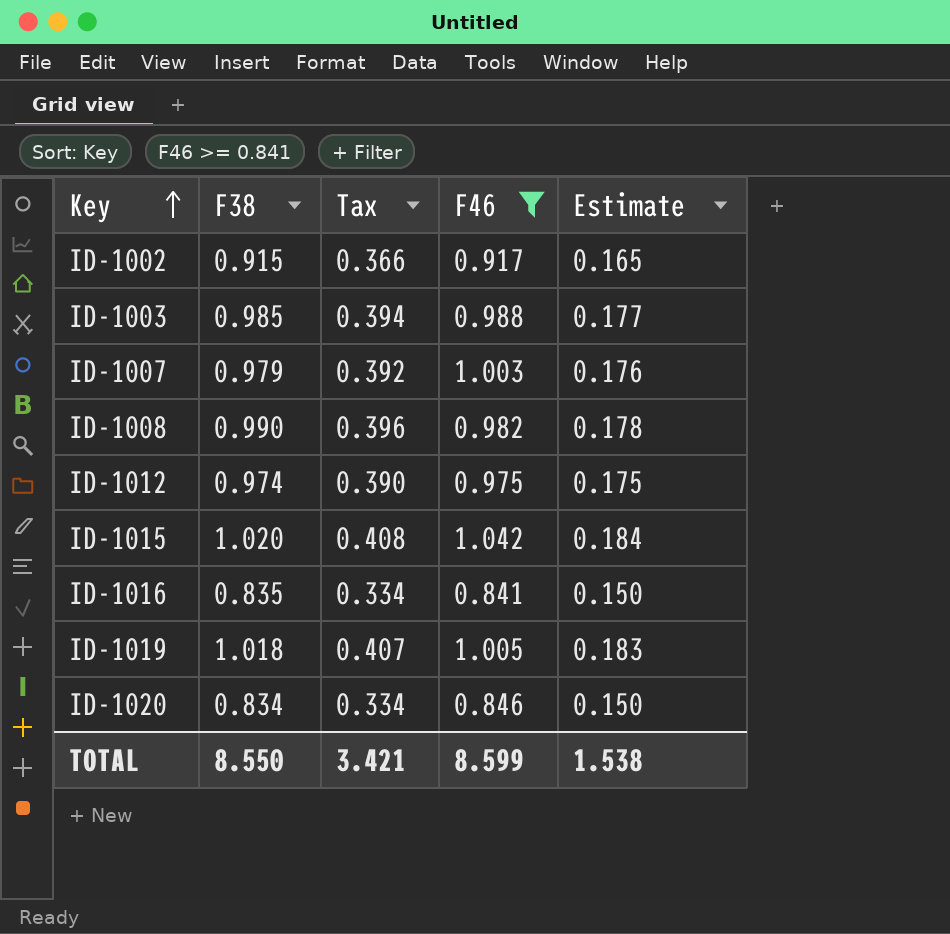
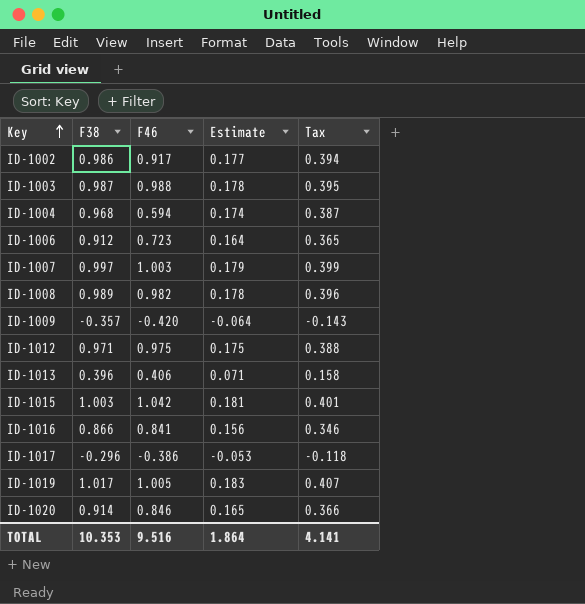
filter: F46 >= 0.841 -> none
column Tax | position: 3 -> 5
ID-1002 | F38: 0.915 -> 0.986
ID-1002 | Estimate: 0.165 -> 0.177
ID-1002 | Tax: 0.366 -> 0.394
ID-1003 | F38: 0.985 -> 0.987
ID-1003 | Estimate: 0.177 -> 0.178
ID-1003 | Tax: 0.394 -> 0.395
ID-1007 | F38: 0.979 -> 0.997
ID-1007 | Estimate: 0.176 -> 0.179
ID-1007 | Tax: 0.392 -> 0.399
ID-1008 | F38: 0.990 -> 0.989
ID-1012 | F38: 0.974 -> 0.971
ID-1012 | Tax: 0.390 -> 0.388
ID-1015 | F38: 1.020 -> 1.003
ID-1015 | Estimate: 0.184 -> 0.181
ID-1015 | Tax: 0.408 -> 0.401
ID-1016 | F38: 0.835 -> 0.866
ID-1016 | Estimate: 0.150 -> 0.156
ID-1016 | Tax: 0.334 -> 0.346
ID-1019 | F38: 1.018 -> 1.017
ID-1020 | F38: 0.834 -> 0.914
ID-1020 | Estimate: 0.150 -> 0.165
ID-1020 | Tax: 0.334 -> 0.366
TOTAL | F38: 8.550 -> 10.353
TOTAL | F46: 8.599 -> 9.516
TOTAL | Estimate: 1.538 -> 1.864
TOTAL | Tax: 3.421 -> 4.141

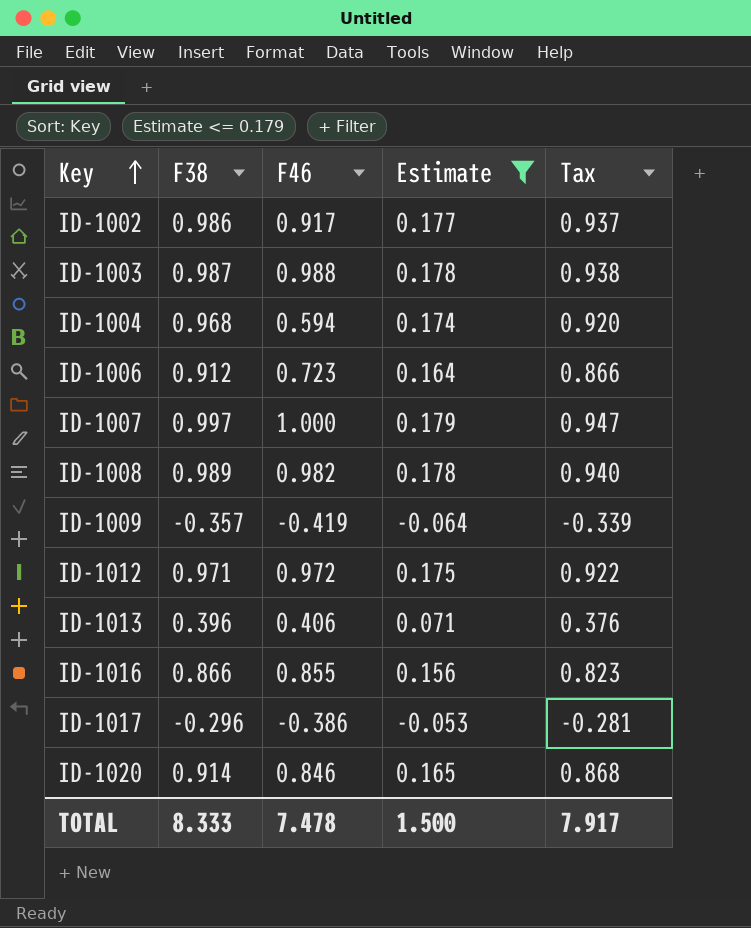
filter: none -> Estimate <= 0.179
column Tax | formula: [F38] * 0.4 -> [F38] * 0.95
ID-1007 | F46: 1.003 -> 1.000
ID-1009 | F46: -0.420 -> -0.419
ID-1012 | F46: 0.975 -> 0.972
ID-1016 | F46: 0.841 -> 0.855
TOTAL | F38: 10.353 -> 8.333
TOTAL | F46: 9.516 -> 7.478
TOTAL | Estimate: 1.864 -> 1.500
TOTAL | Tax: 4.141 -> 7.917

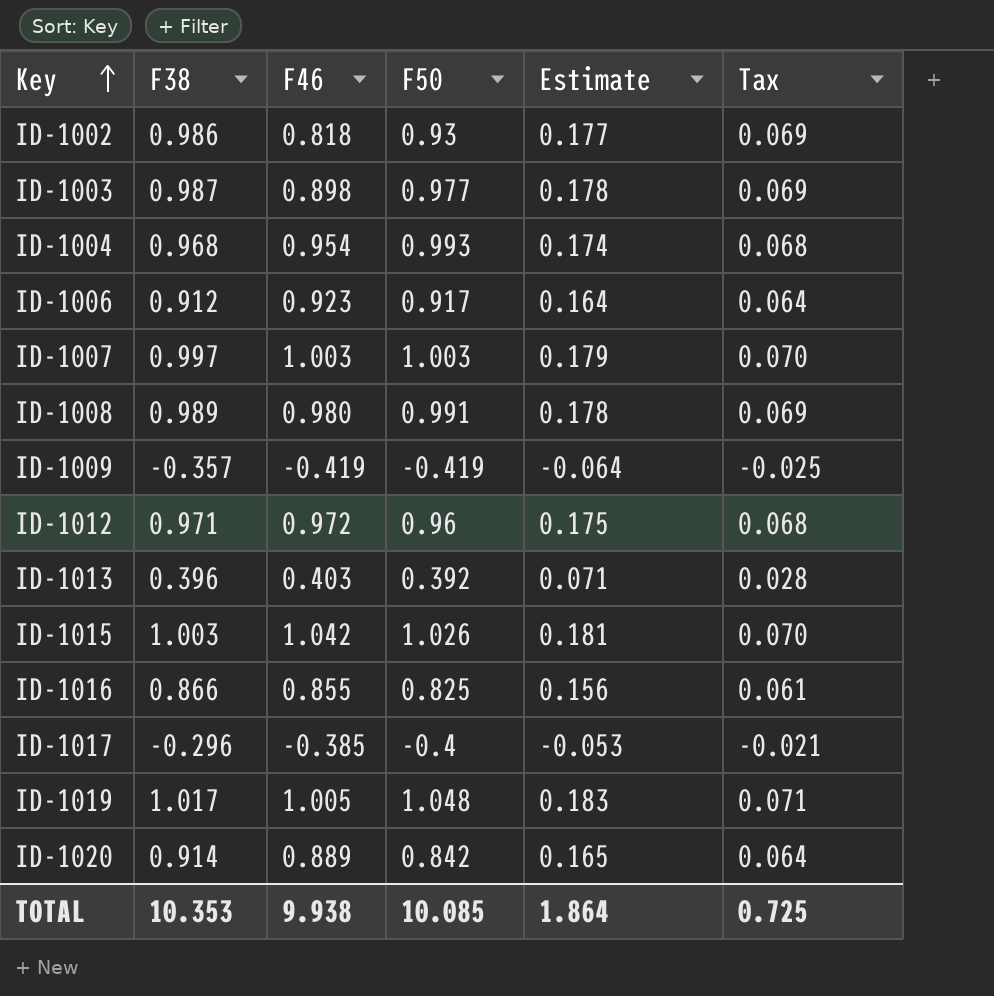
filter: Estimate <= 0.179 -> none
column F50 | position: none -> 4
column Tax | formula: [F38] * 0.95 -> [F38] * 0.07
ID-1002 | F46: 0.917 -> 0.818
ID-1003 | F46: 0.988 -> 0.898
ID-1004 | F46: 0.594 -> 0.954
ID-1006 | F46: 0.723 -> 0.923
ID-1007 | F46: 1.000 -> 1.003
ID-1008 | F46: 0.982 -> 0.980
ID-1013 | F46: 0.406 -> 0.403
ID-1017 | F46: -0.386 -> -0.385
ID-1020 | F46: 0.846 -> 0.889
TOTAL | F38: 8.333 -> 10.353
TOTAL | F46: 7.478 -> 9.938
TOTAL | Estimate: 1.500 -> 1.864
TOTAL | Tax: 7.917 -> 0.725

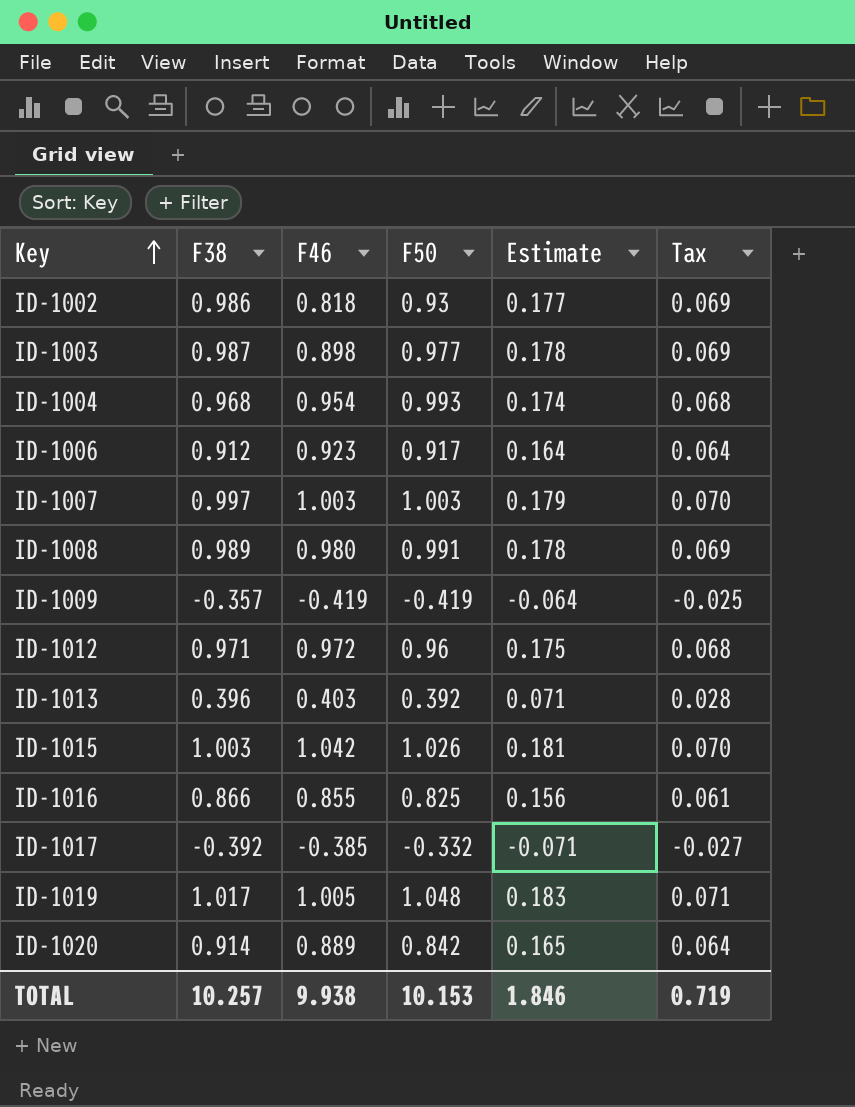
ID-1017 | F38: -0.296 -> -0.392
ID-1017 | F50: -0.4 -> -0.332
ID-1017 | Estimate: -0.053 -> -0.071
ID-1017 | Tax: -0.021 -> -0.027
TOTAL | F38: 10.353 -> 10.257
TOTAL | F50: 10.085 -> 10.153
TOTAL | Estimate: 1.864 -> 1.846
TOTAL | Tax: 0.725 -> 0.719

